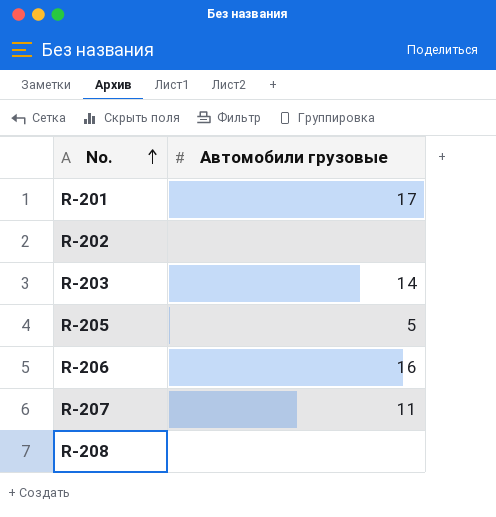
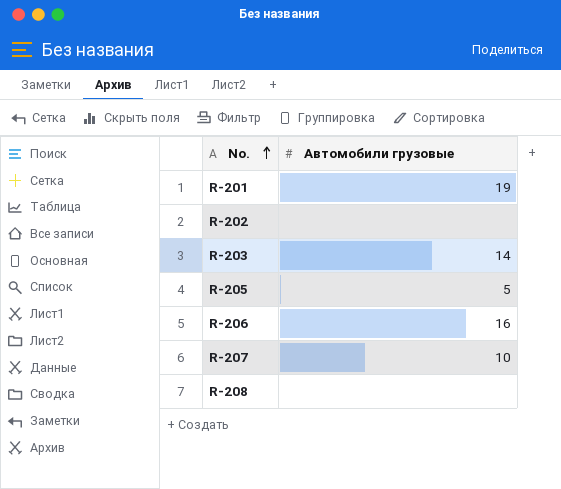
R-201 | Автомобили грузовые: 17 -> 19
R-207 | Автомобили грузовые: 11 -> 10

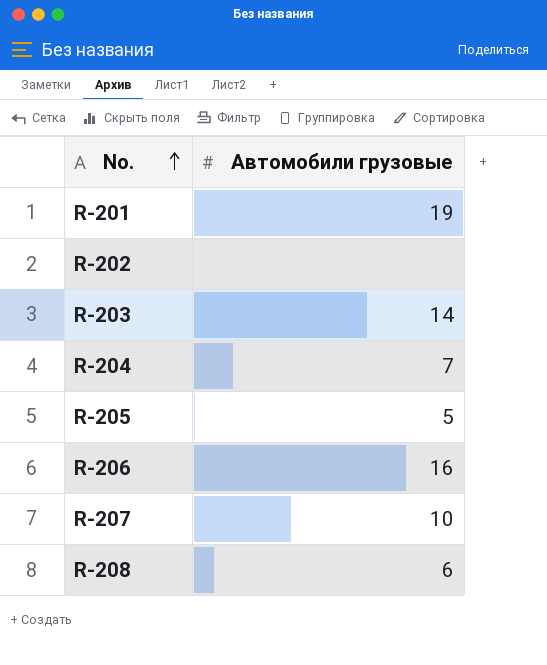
row R-204: none -> 7
R-208 | Автомобили грузовые: none -> 6

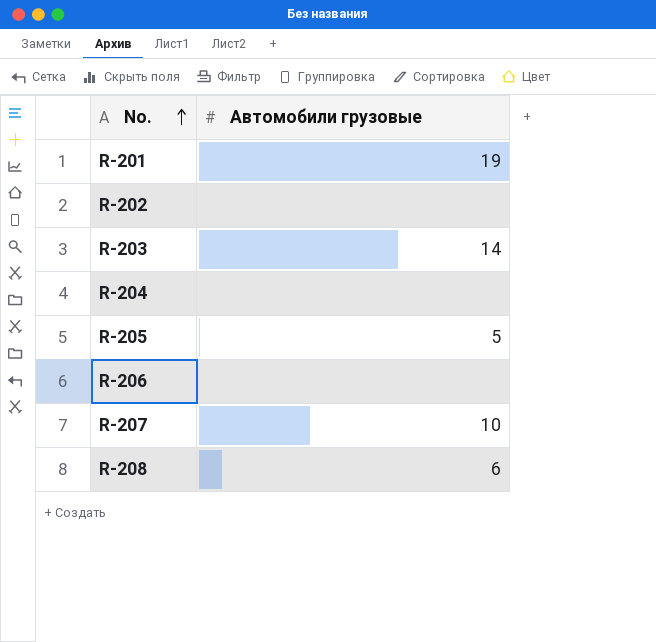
R-204 | Автомобили грузовые: 7 -> none
R-206 | Автомобили грузовые: 16 -> none

